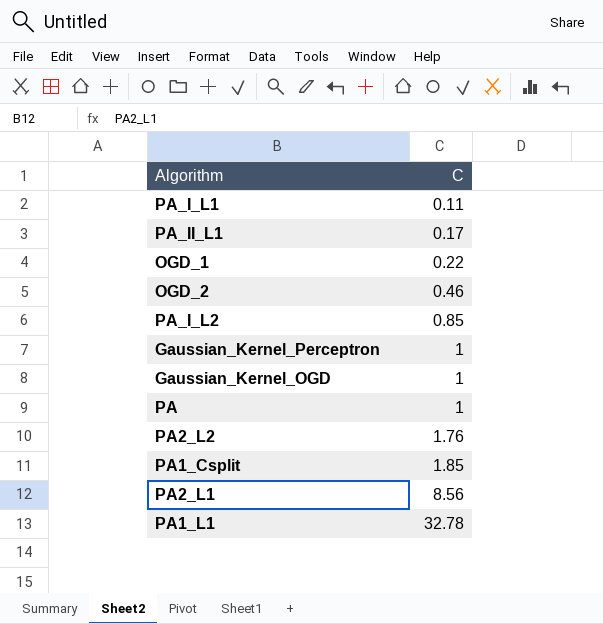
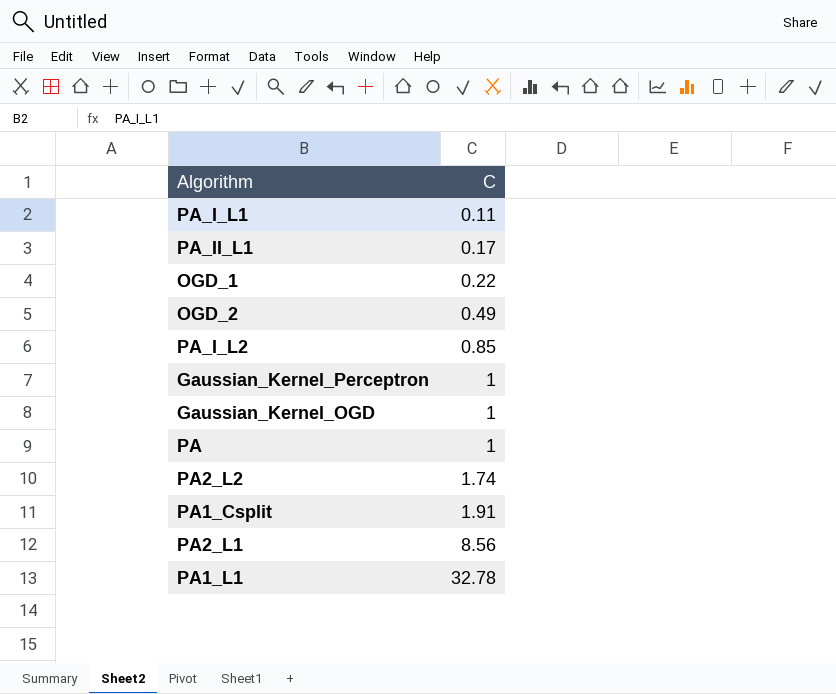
OGD_2 | C: 0.46 -> 0.49
PA2_L2 | C: 1.76 -> 1.74
PA1_Csplit | C: 1.85 -> 1.91

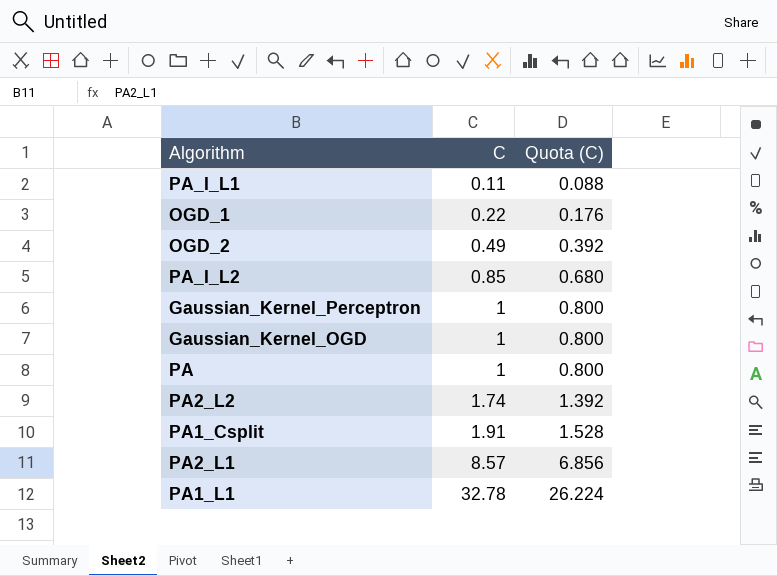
column Quota (C) | formula: none -> [C] * 0.8
row PA_II_L1: 0.17 -> none
PA2_L1 | C: 8.56 -> 8.57

